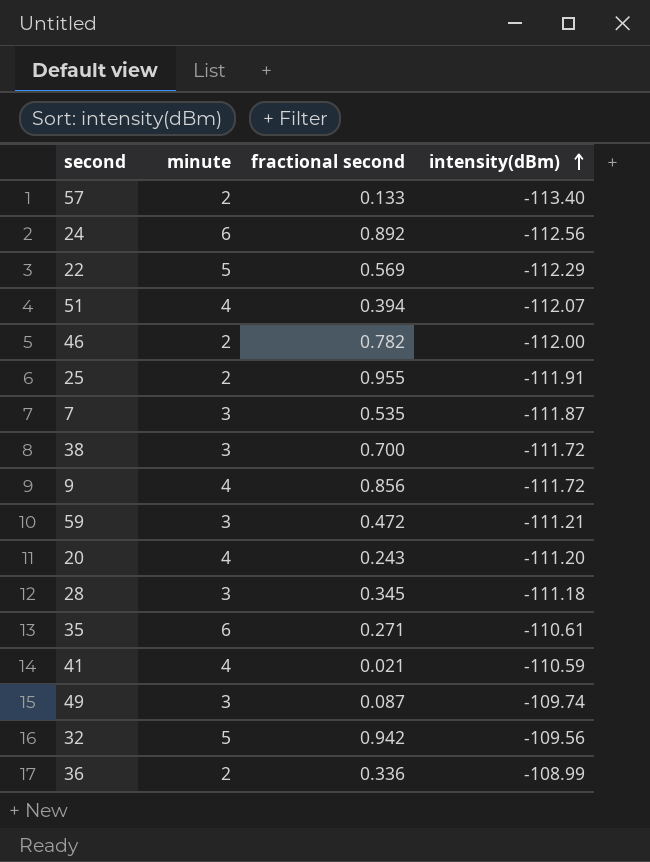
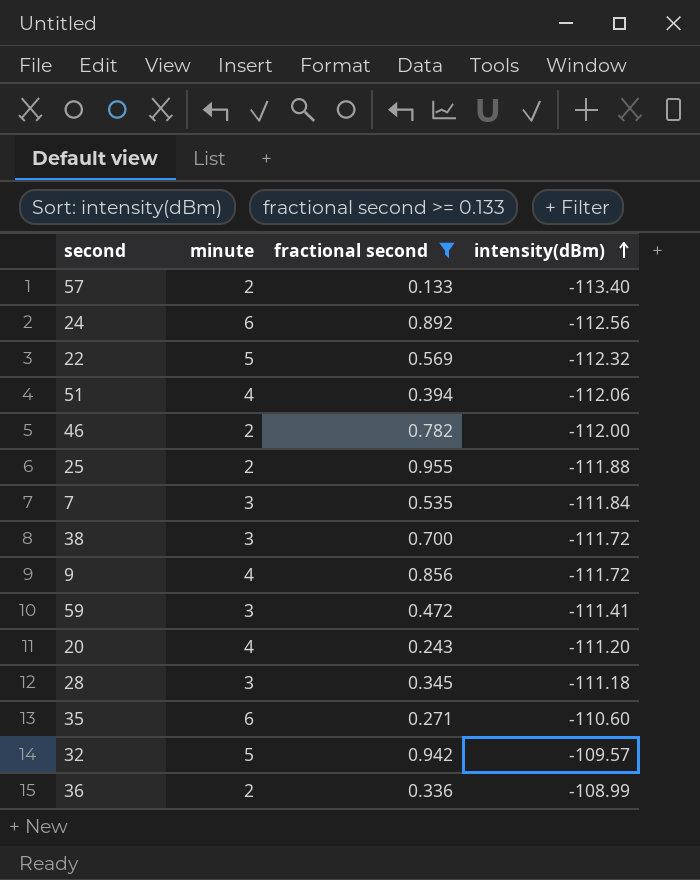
filter: none -> fractional second >= 0.133
22 | intensity(dBm): -112.29 -> -112.32
51 | intensity(dBm): -112.07 -> -112.06
25 | intensity(dBm): -111.91 -> -111.88
7 | intensity(dBm): -111.87 -> -111.84
59 | intensity(dBm): -111.21 -> -111.41
35 | intensity(dBm): -110.61 -> -110.60
32 | intensity(dBm): -109.56 -> -109.57

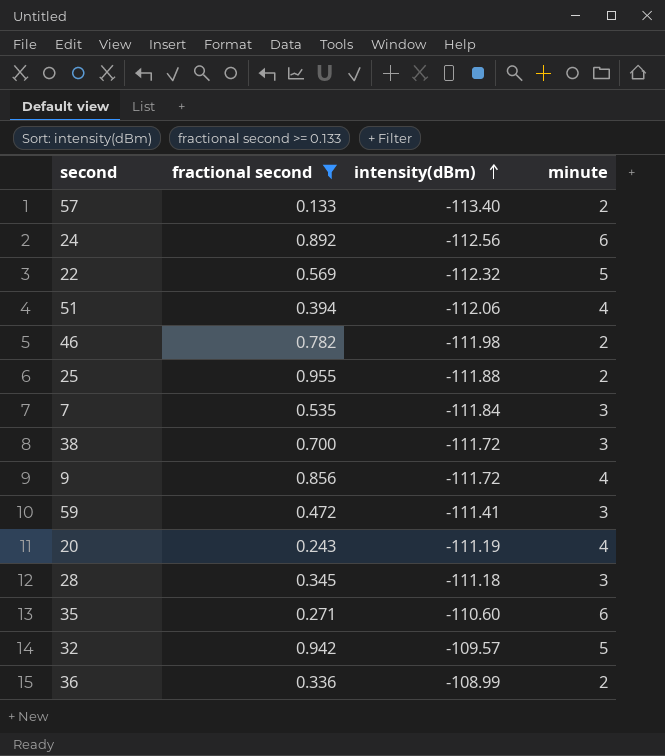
column minute | position: 2 -> 4
46 | intensity(dBm): -112.00 -> -111.98
20 | intensity(dBm): -111.20 -> -111.19

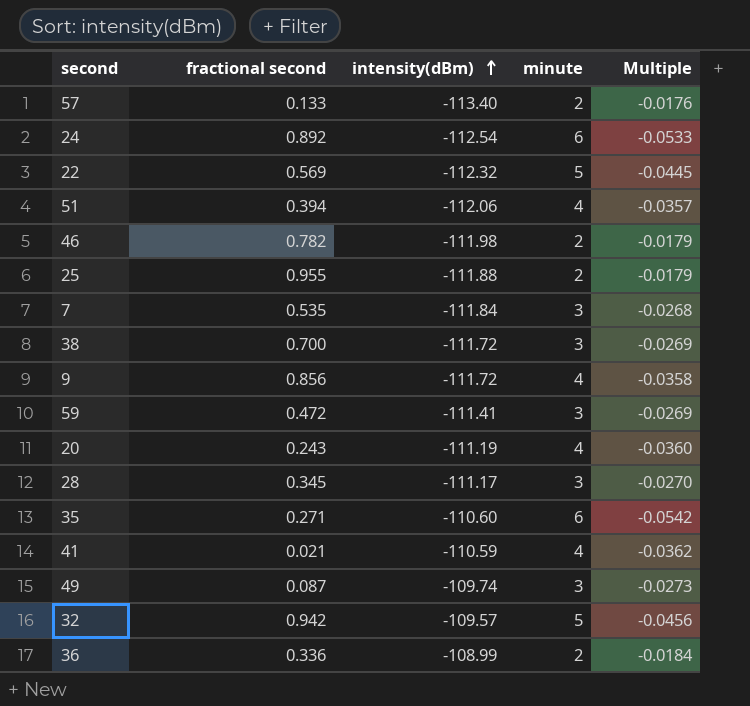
filter: fractional second >= 0.133 -> none
column Multiple | formula: none -> [minute] / [intensity(dBm)]
24 | intensity(dBm): -112.56 -> -112.54
28 | intensity(dBm): -111.18 -> -111.17

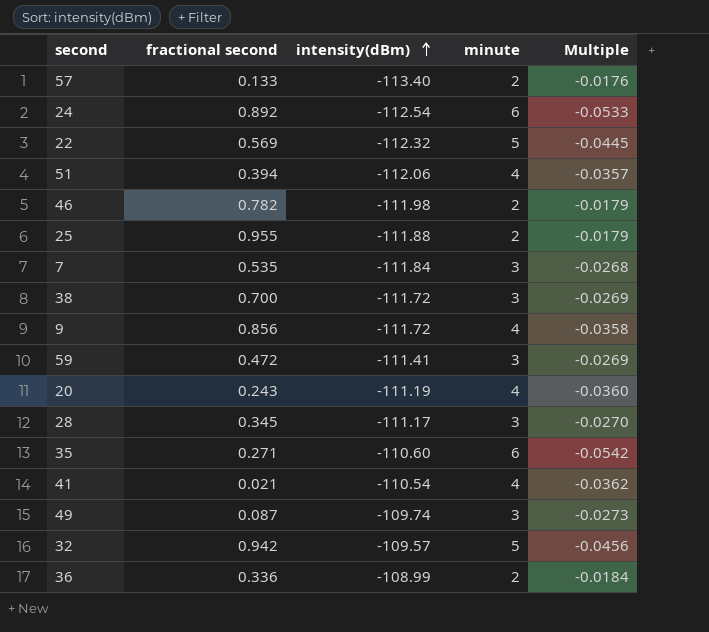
41 | intensity(dBm): -110.59 -> -110.54

